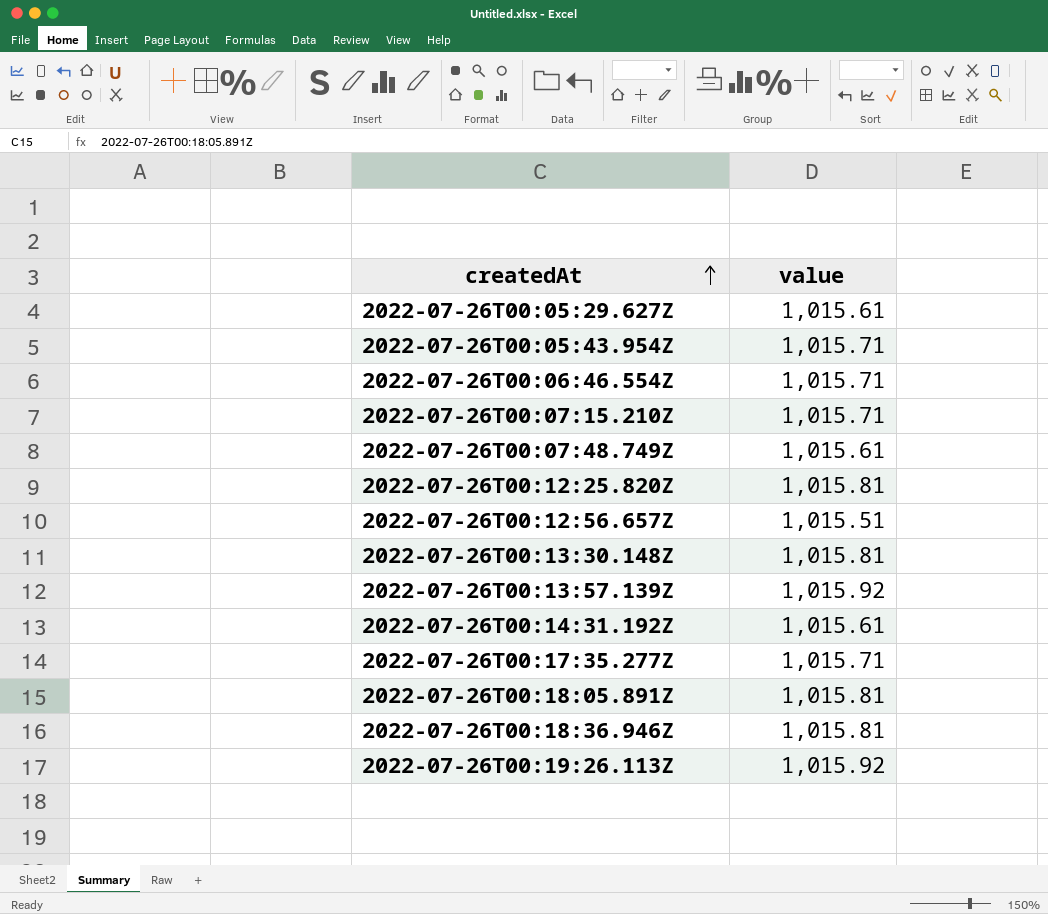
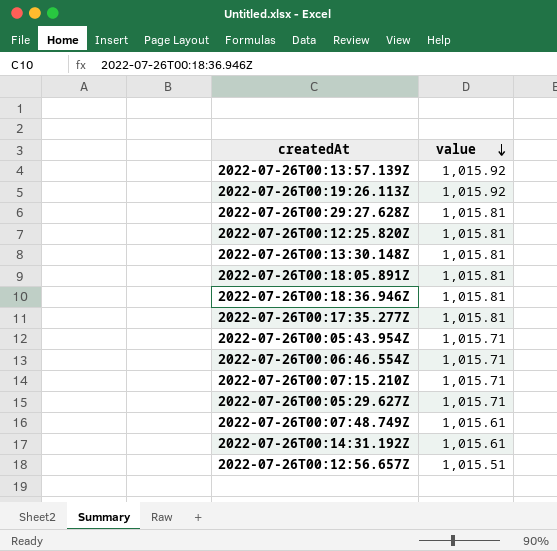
row order: createdAt ascending -> value descending
row 2022-07-26T00:29:27.628Z: none -> 1,015.81
2022-07-26T00:17:35.277Z | value: 1,015.71 -> 1,015.81
2022-07-26T00:05:29.627Z | value: 1,015.61 -> 1,015.71

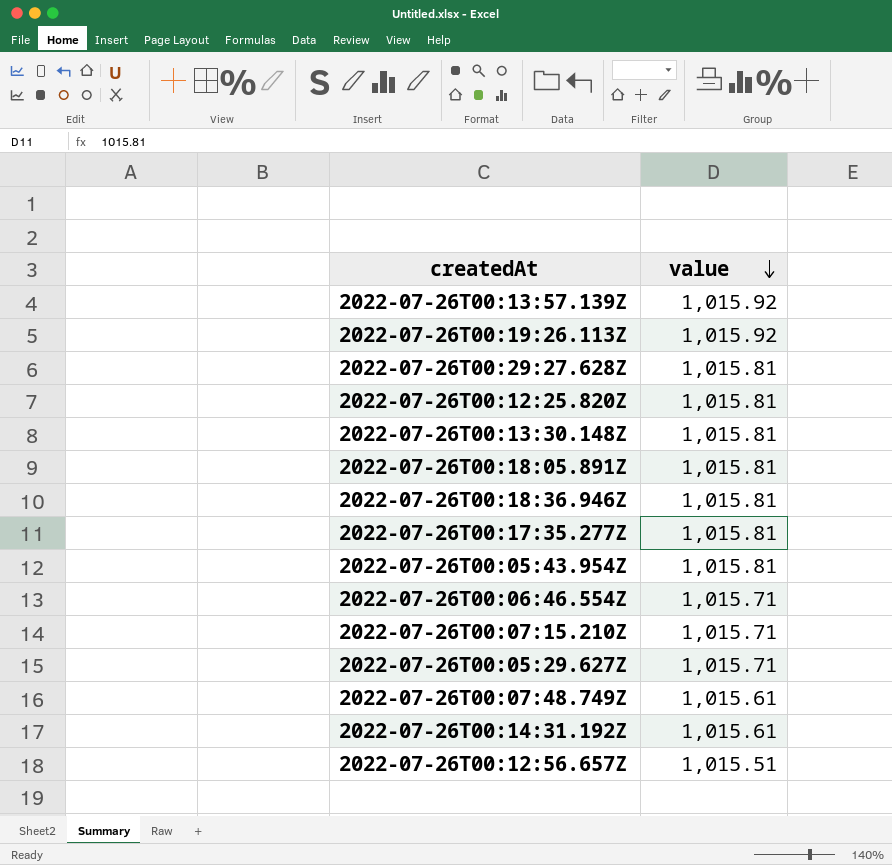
2022-07-26T00:05:43.954Z | value: 1,015.71 -> 1,015.81

